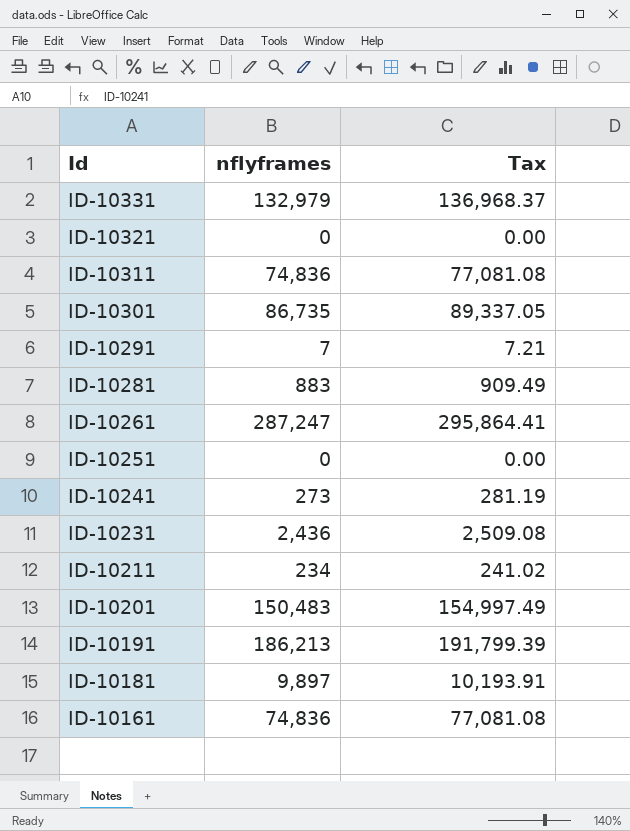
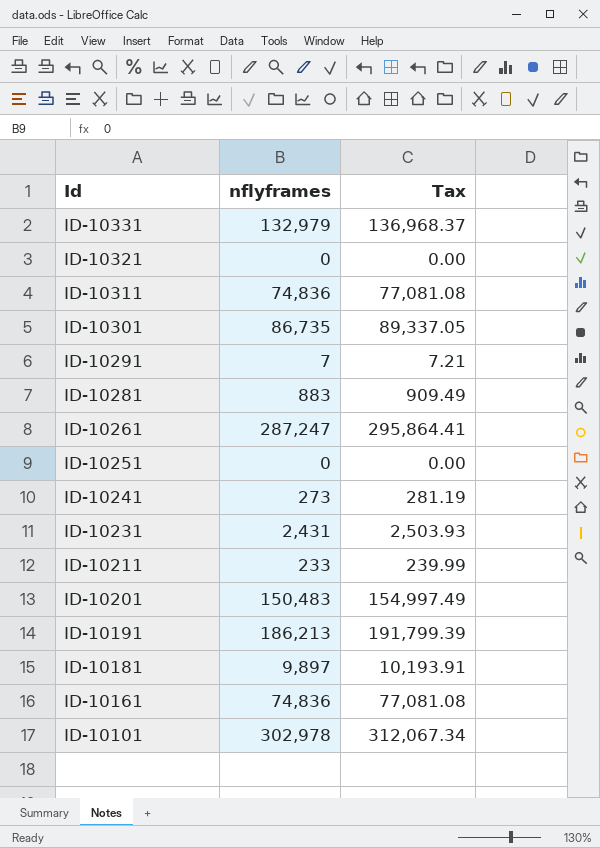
ID-10231 | nflyframes: 2,436 -> 2,431
ID-10231 | Tax: 2,509.08 -> 2,503.93
ID-10211 | nflyframes: 234 -> 233
ID-10211 | Tax: 241.02 -> 239.99
row ID-10101: none -> 302,978 | 312,067.34

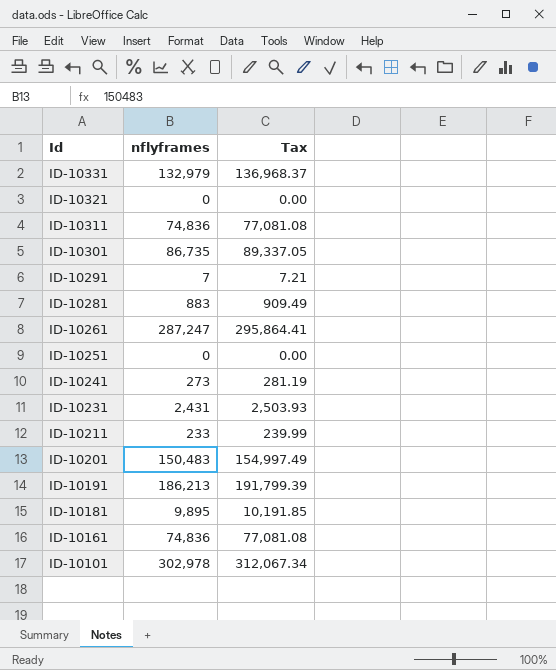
ID-10181 | nflyframes: 9,897 -> 9,895
ID-10181 | Tax: 10,193.91 -> 10,191.85

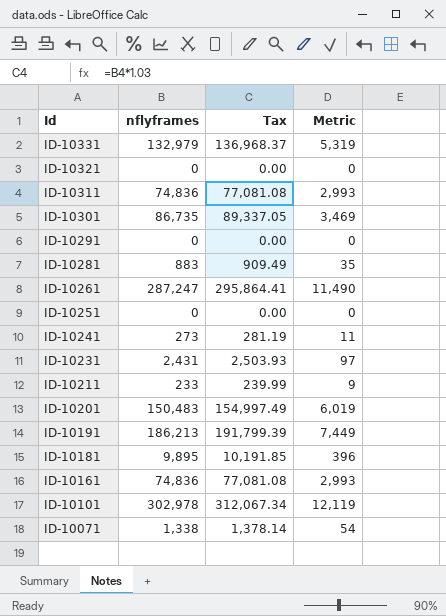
column Metric | formula: none -> [nflyframes] * 0.04
ID-10291 | nflyframes: 7 -> 0
ID-10291 | Tax: 7.21 -> 0.00
row ID-10071: none -> 1,338 | 1,378.14 | 54

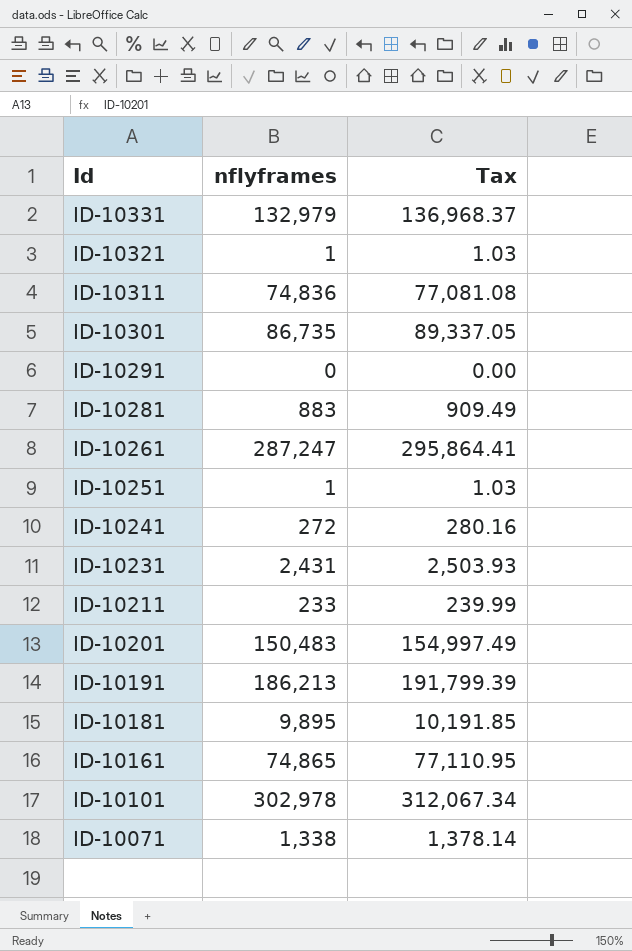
column Metric | formula: [nflyframes] * 0.04 -> none
ID-10321 | nflyframes: 0 -> 1
ID-10321 | Tax: 0.00 -> 1.03
ID-10251 | nflyframes: 0 -> 1
ID-10251 | Tax: 0.00 -> 1.03
ID-10241 | nflyframes: 273 -> 272
ID-10241 | Tax: 281.19 -> 280.16
ID-10161 | nflyframes: 74,836 -> 74,865
ID-10161 | Tax: 77,081.08 -> 77,110.95

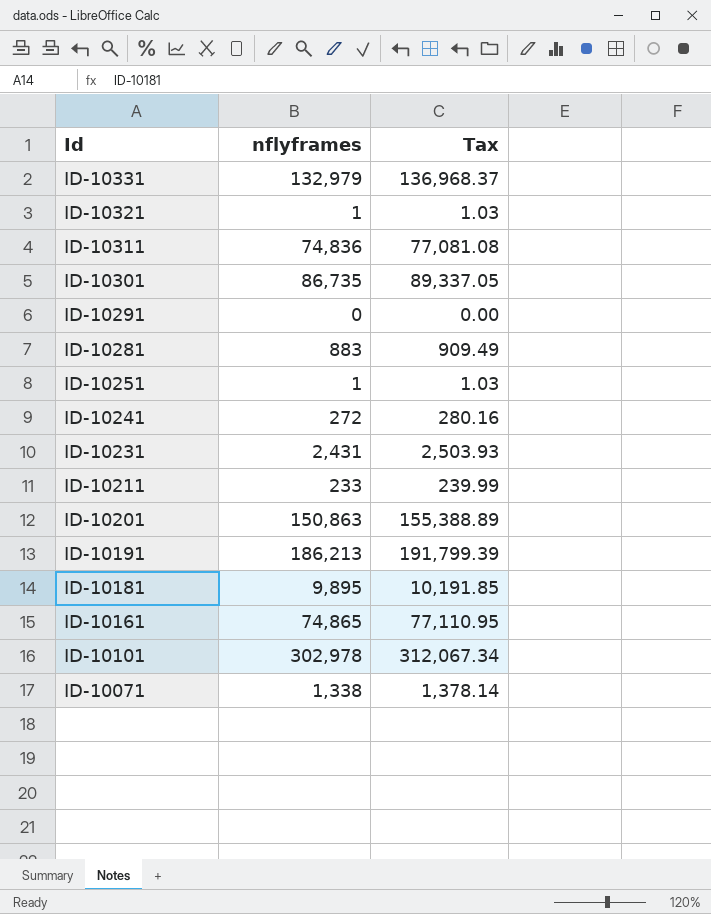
row ID-10261: 287,247 | 295,864.41 -> none
ID-10201 | nflyframes: 150,483 -> 150,863
ID-10201 | Tax: 154,997.49 -> 155,388.89

